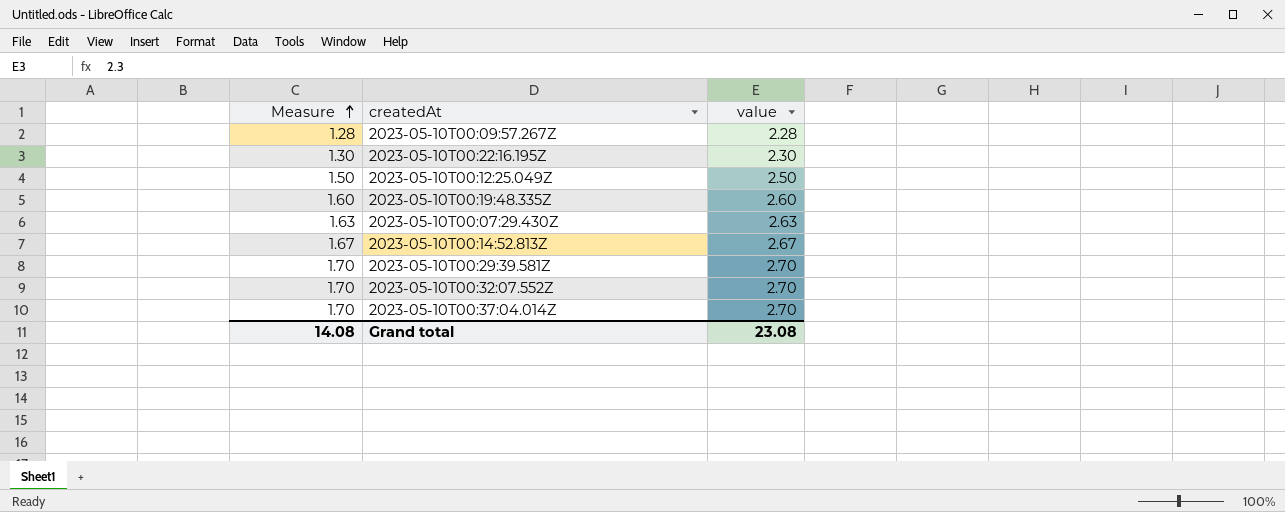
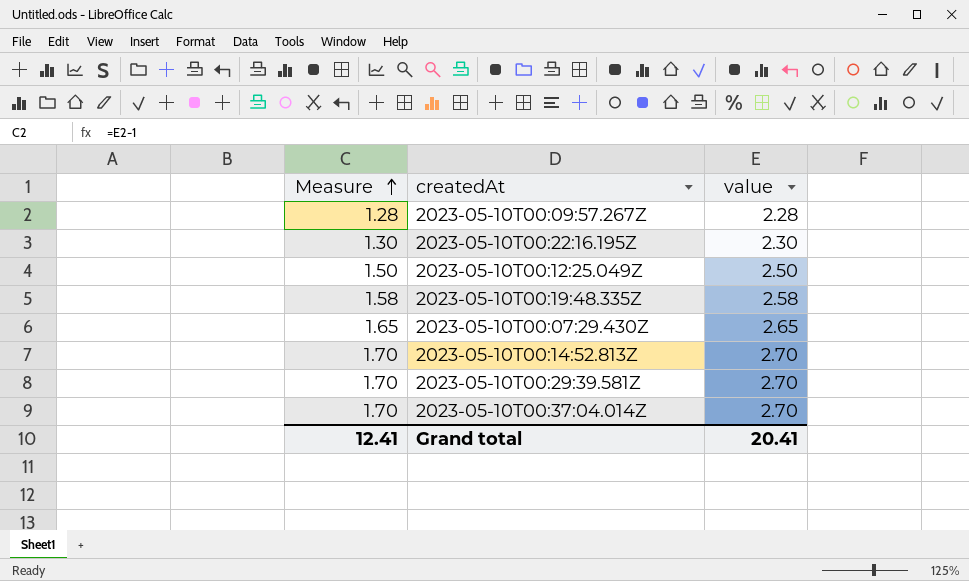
row 2023-05-10T00:32:07.552Z: 1.70 | 2.70 -> none
2023-05-10T00:19:48.335Z | Measure: 1.60 -> 1.58
2023-05-10T00:19:48.335Z | value: 2.60 -> 2.58
2023-05-10T00:07:29.430Z | Measure: 1.63 -> 1.65
2023-05-10T00:07:29.430Z | value: 2.63 -> 2.65
2023-05-10T00:14:52.813Z | Measure: 1.67 -> 1.70
2023-05-10T00:14:52.813Z | value: 2.67 -> 2.70
Grand total | Measure: 14.08 -> 12.41
Grand total | value: 23.08 -> 20.41

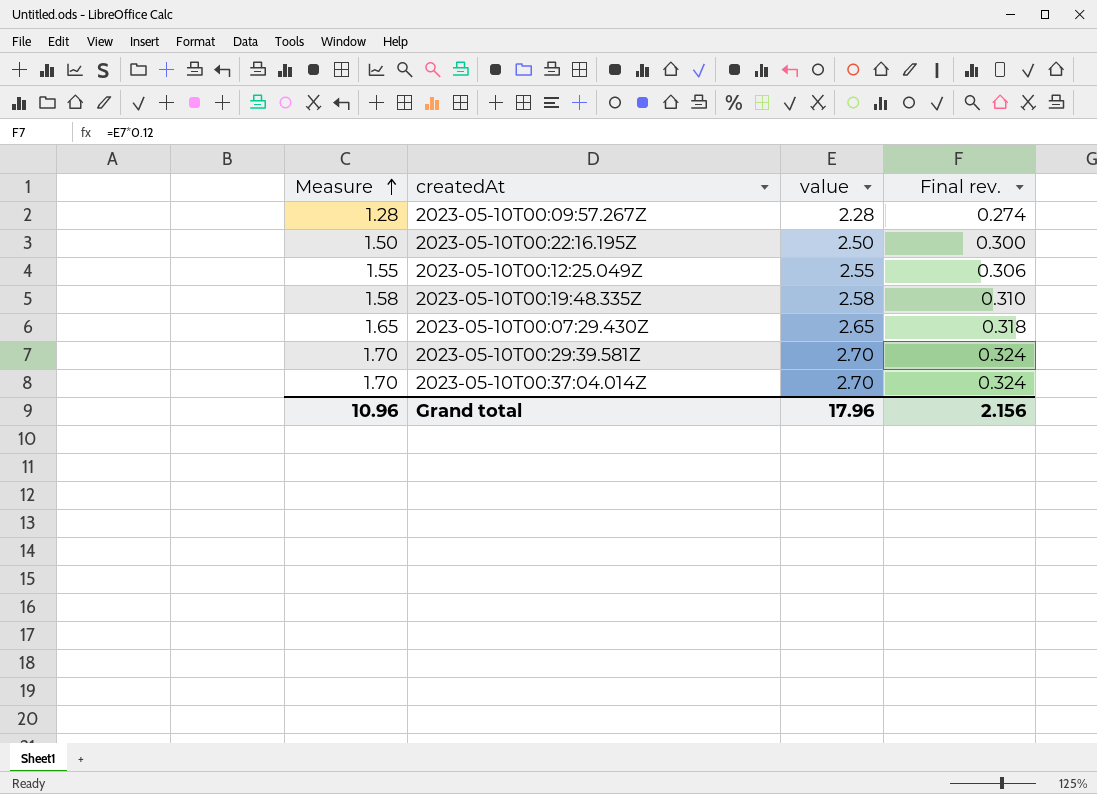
column Final rev. | formula: none -> [value] * 0.12
row 2023-05-10T00:14:52.813Z: 1.70 | 2.70 -> none
2023-05-10T00:22:16.195Z | Measure: 1.30 -> 1.50
2023-05-10T00:22:16.195Z | value: 2.30 -> 2.50
2023-05-10T00:12:25.049Z | Measure: 1.50 -> 1.55
2023-05-10T00:12:25.049Z | value: 2.50 -> 2.55
Grand total | Measure: 12.41 -> 10.96
Grand total | value: 20.41 -> 17.96

